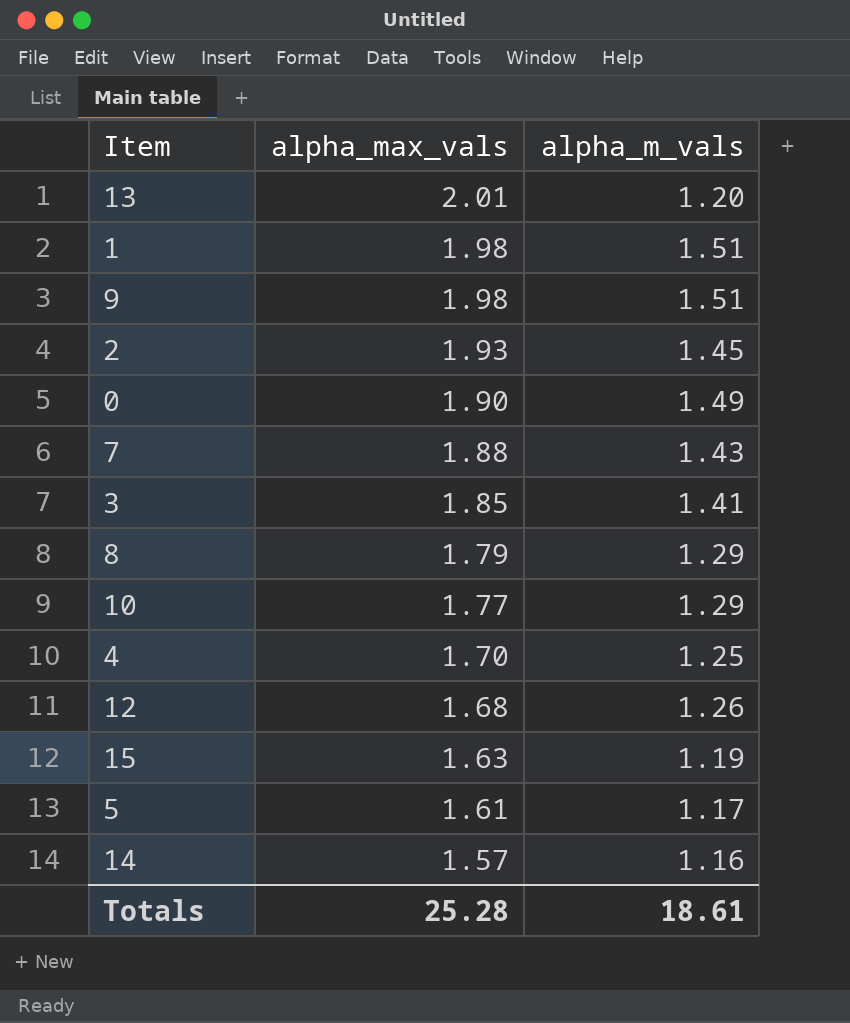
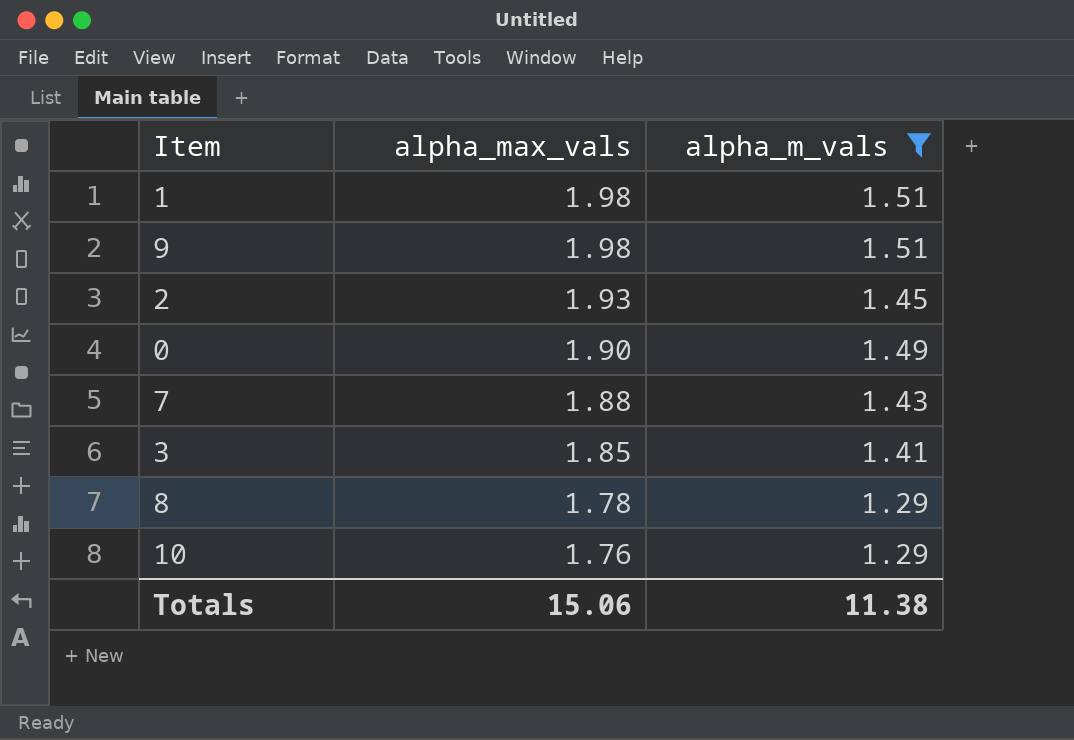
filter: none -> alpha_m_vals >= 1.29
8 | alpha_max_vals: 1.79 -> 1.78
10 | alpha_max_vals: 1.77 -> 1.76
Totals | alpha_max_vals: 25.28 -> 15.06
Totals | alpha_m_vals: 18.61 -> 11.38

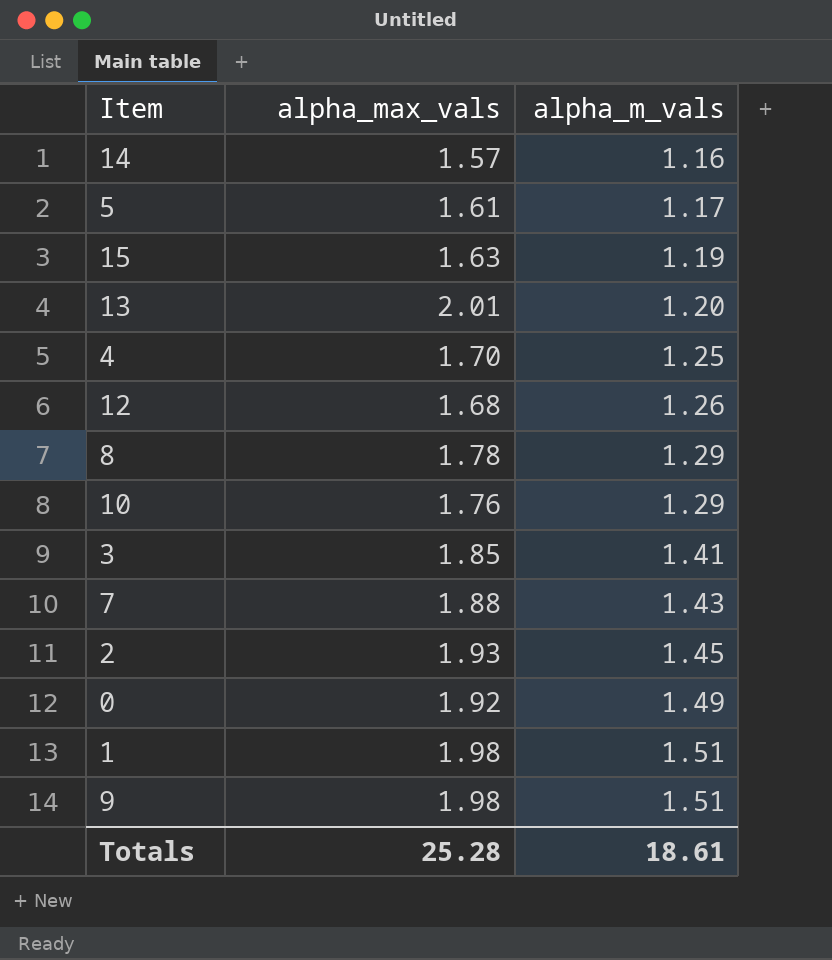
filter: alpha_m_vals >= 1.29 -> none
row order: alpha_max_vals descending -> alpha_m_vals ascending
0 | alpha_max_vals: 1.90 -> 1.92
Totals | alpha_max_vals: 15.06 -> 25.28
Totals | alpha_m_vals: 11.38 -> 18.61

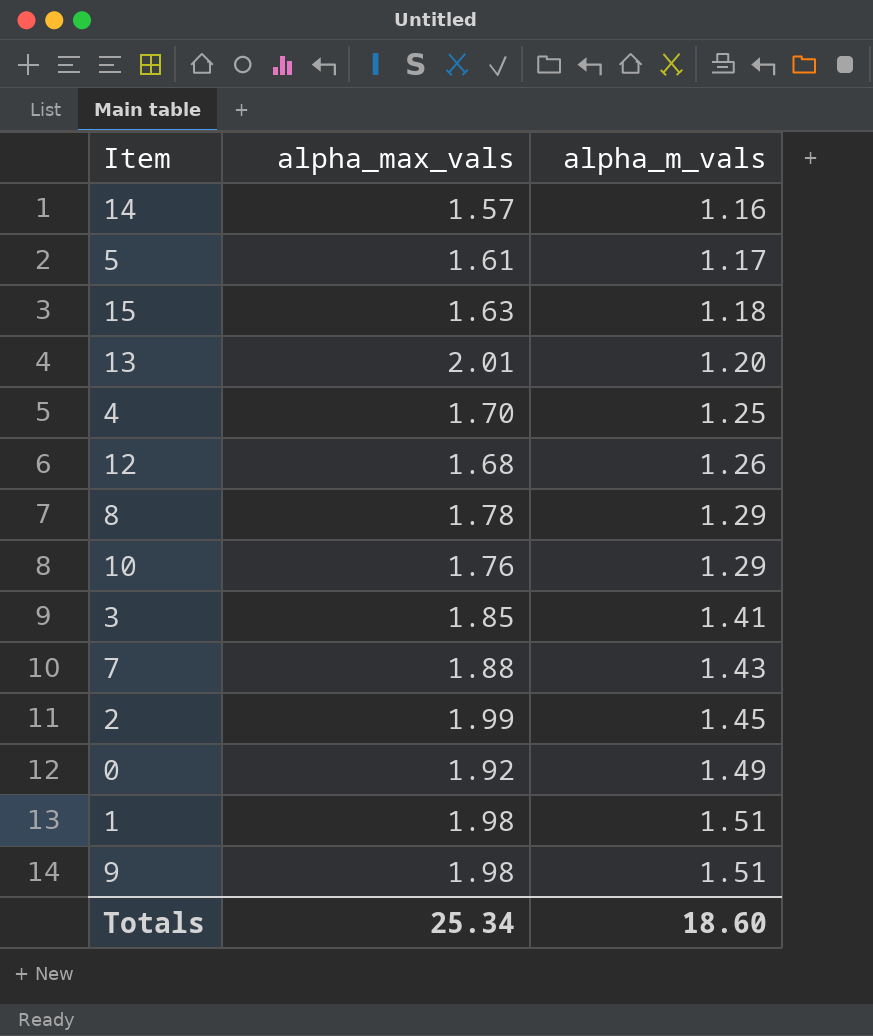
15 | alpha_m_vals: 1.19 -> 1.18
2 | alpha_max_vals: 1.93 -> 1.99
Totals | alpha_max_vals: 25.28 -> 25.34
Totals | alpha_m_vals: 18.61 -> 18.60

